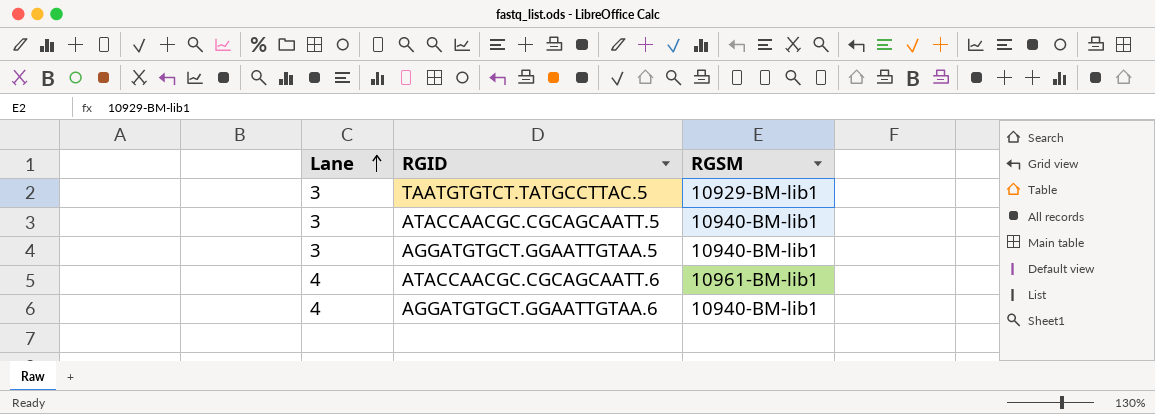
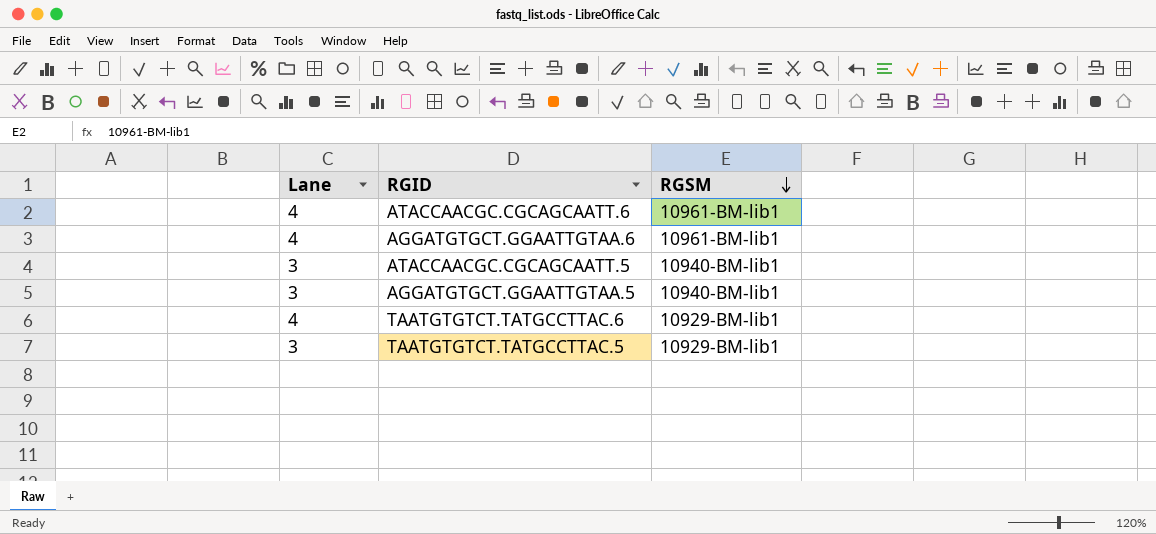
row order: Lane ascending -> RGSM descending
AGGATGTGCT.GGAATTGTAA.6 | RGSM: 10940-BM-lib1 -> 10961-BM-lib1
row TAATGTGTCT.TATGCCTTAC.6: none -> 4 | 10929-BM-lib1

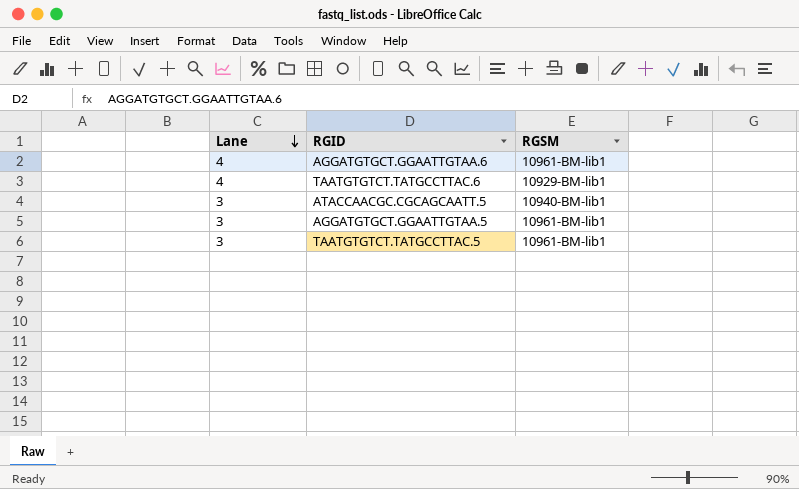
row order: RGSM descending -> Lane descending
row ATACCAACGC.CGCAGCAATT.6: 4 | 10961-BM-lib1 -> none
AGGATGTGCT.GGAATTGTAA.5 | RGSM: 10940-BM-lib1 -> 10961-BM-lib1
TAATGTGTCT.TATGCCTTAC.5 | RGSM: 10929-BM-lib1 -> 10961-BM-lib1

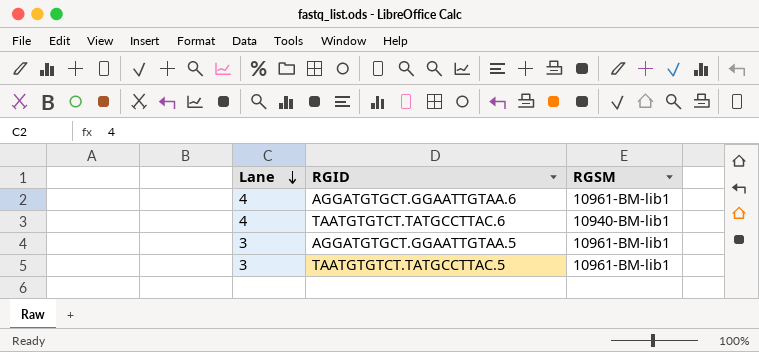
row ATACCAACGC.CGCAGCAATT.5: 3 | 10940-BM-lib1 -> none
TAATGTGTCT.TATGCCTTAC.6 | RGSM: 10929-BM-lib1 -> 10940-BM-lib1

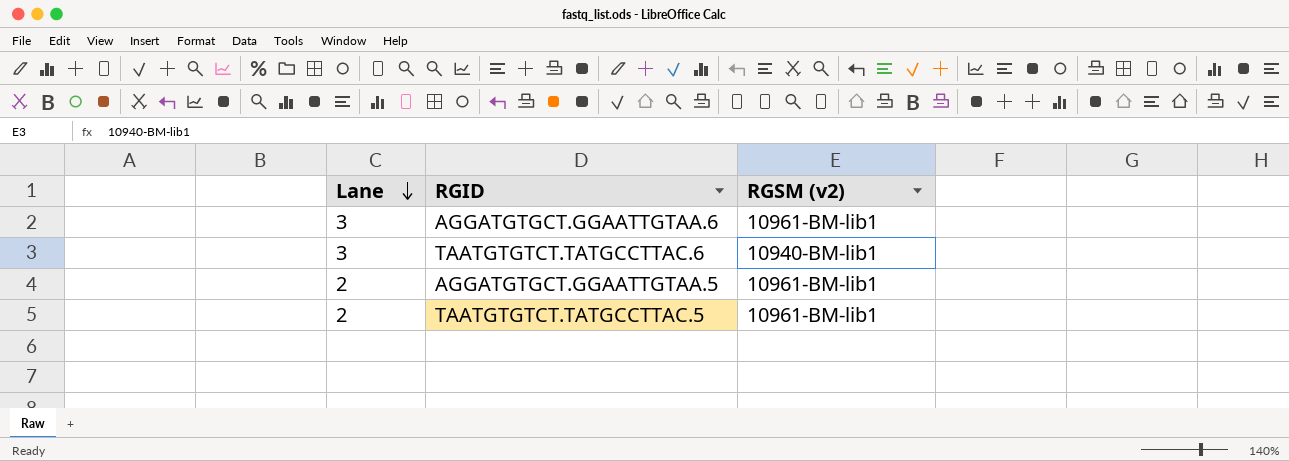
column name: RGSM -> RGSM (v2)
AGGATGTGCT.GGAATTGTAA.6 | Lane: 4 -> 3
TAATGTGTCT.TATGCCTTAC.6 | Lane: 4 -> 3
AGGATGTGCT.GGAATTGTAA.5 | Lane: 3 -> 2
TAATGTGTCT.TATGCCTTAC.5 | Lane: 3 -> 2

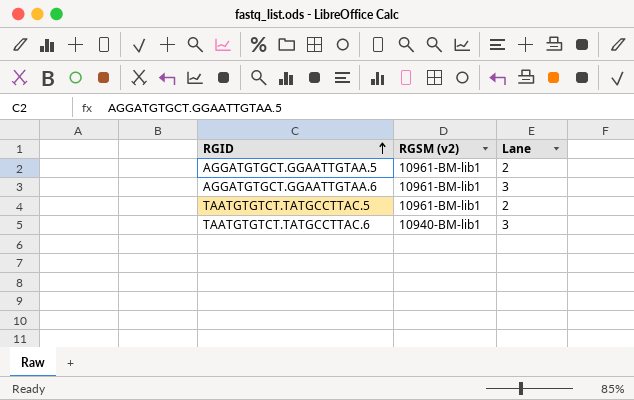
row order: Lane descending -> RGID ascending
column Lane | position: 1 -> 3

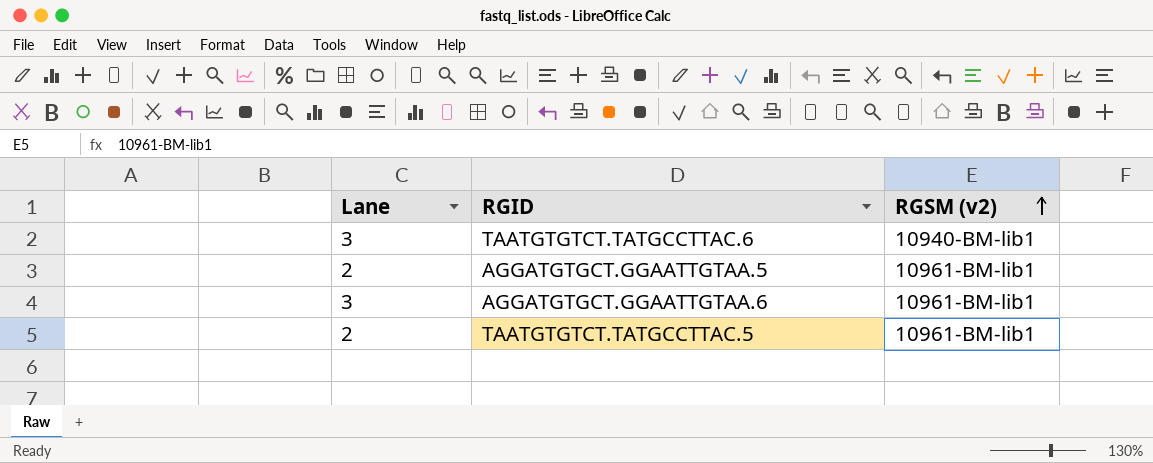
row order: RGID ascending -> RGSM (v2) ascending
column Lane | position: 3 -> 1

